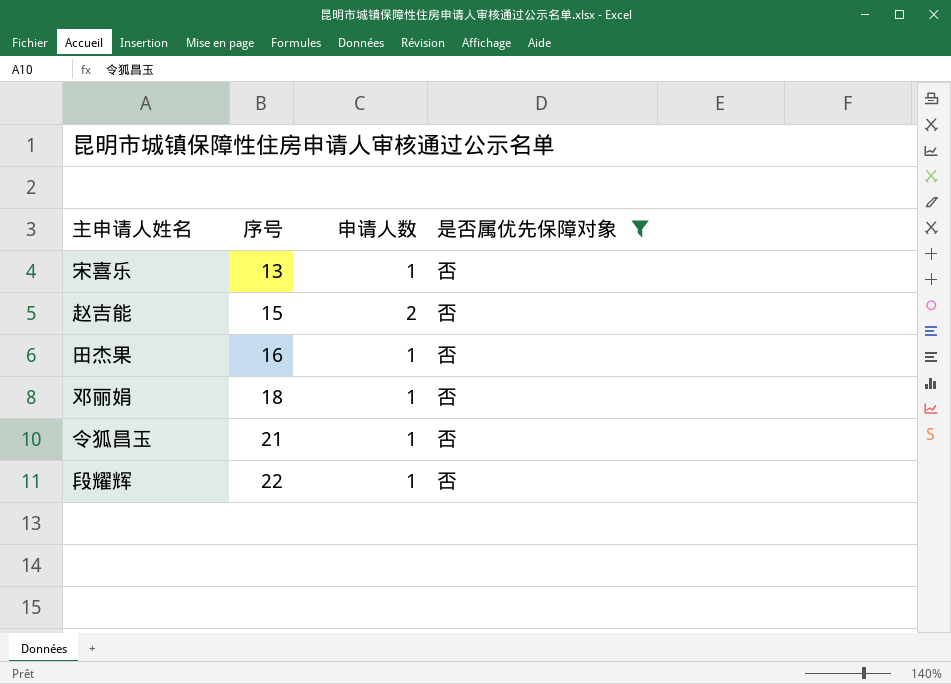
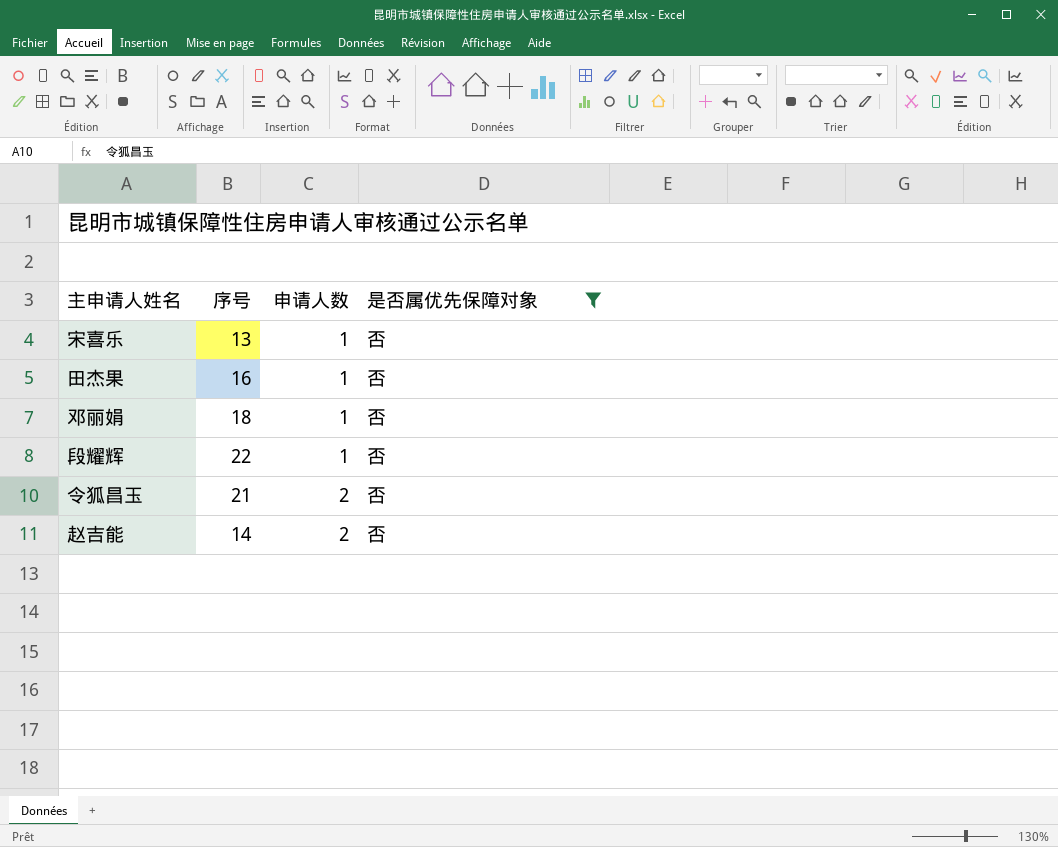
row order: 序号 ascending -> 申请人数 ascending
令狐昌玉 | 申请人数: 1 -> 2
赵吉能 | 序号: 15 -> 14

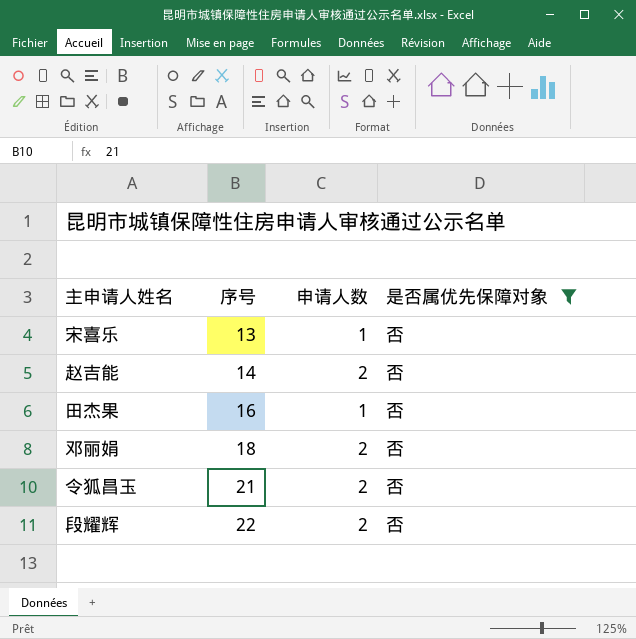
row order: 申请人数 ascending -> 序号 ascending
邓丽娟 | 申请人数: 1 -> 2
段耀辉 | 申请人数: 1 -> 2

